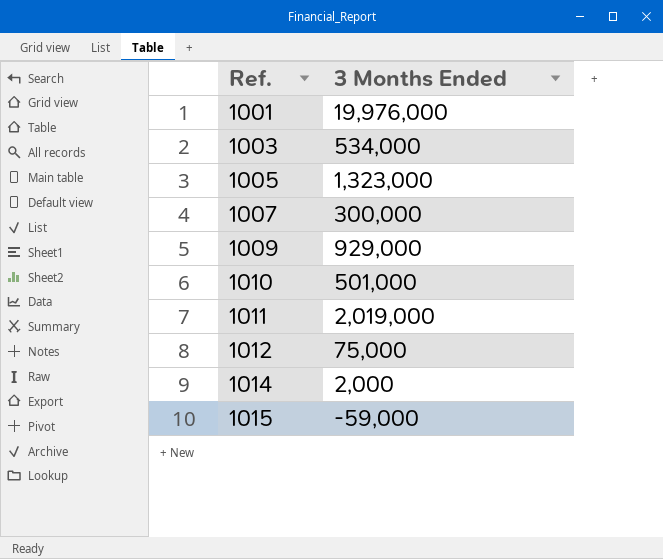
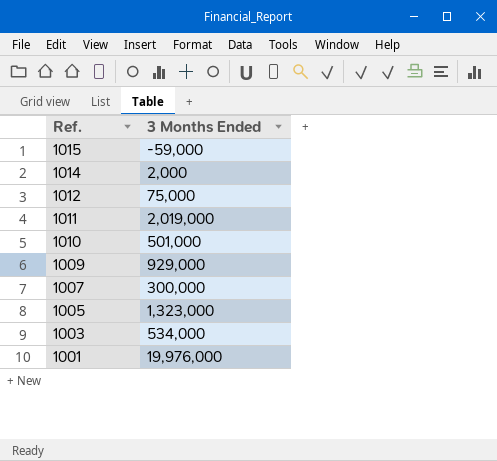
row order: Ref. ascending -> Ref. descending

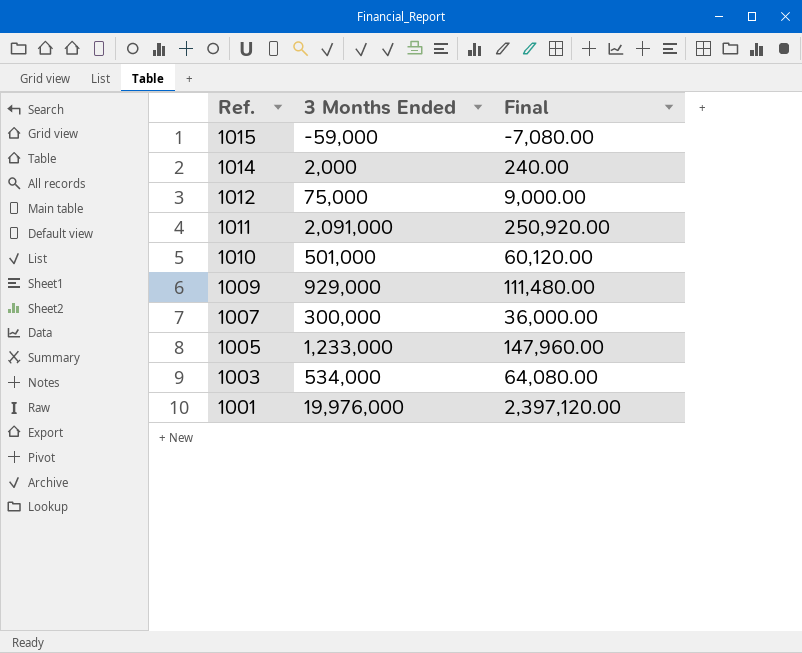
column Final | formula: none -> [3 Months Ended] * 0.12
1011 | 3 Months Ended: 2,019,000 -> 2,091,000
1005 | 3 Months Ended: 1,323,000 -> 1,233,000

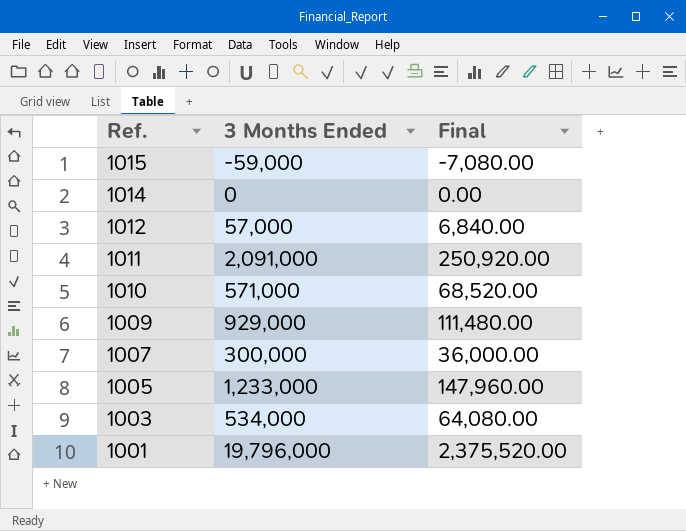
1014 | 3 Months Ended: 2,000 -> 0
1014 | Final: 240.00 -> 0.00
1012 | 3 Months Ended: 75,000 -> 57,000
1012 | Final: 9,000.00 -> 6,840.00
1010 | 3 Months Ended: 501,000 -> 571,000
1010 | Final: 60,120.00 -> 68,520.00
1001 | 3 Months Ended: 19,976,000 -> 19,796,000
1001 | Final: 2,397,120.00 -> 2,375,520.00

